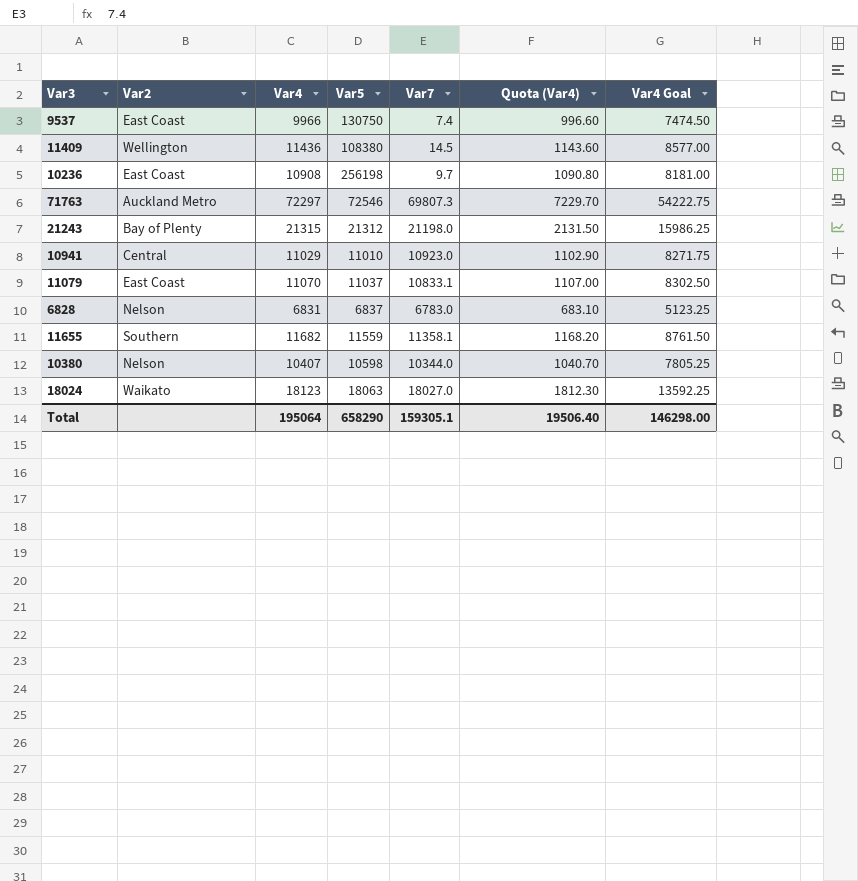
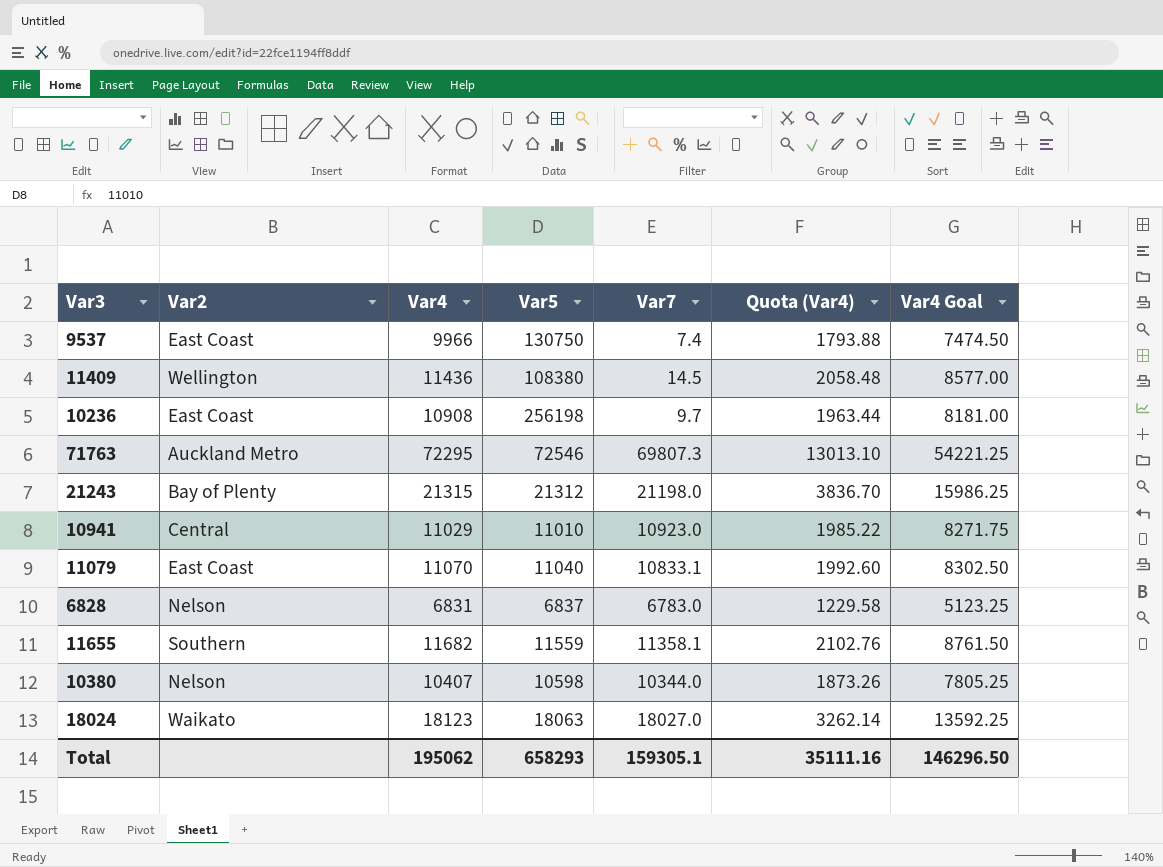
column Quota (Var4) | formula: [Var4] * 0.1 -> [Var4] * 0.18
71763 | Var4: 72297 -> 72295
71763 | Var4 Goal: 54222.75 -> 54221.25
11079 | Var5: 11037 -> 11040
Total | Var4: 195064 -> 195062
Total | Var5: 658290 -> 658293
Total | Quota (Var4): 19506.40 -> 35111.16
Total | Var4 Goal: 146298.00 -> 146296.50

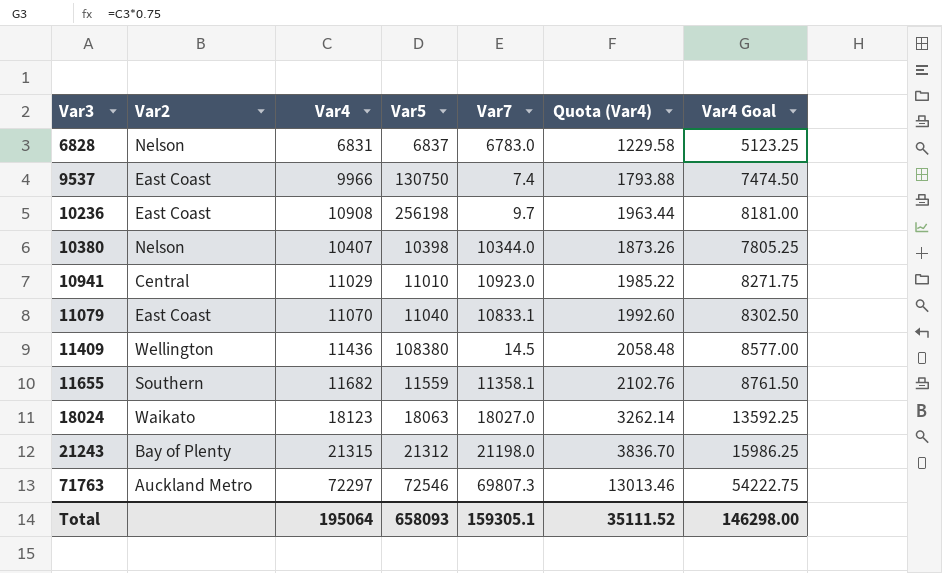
row order: none -> Var3 ascending
10380 | Var5: 10598 -> 10398
71763 | Var4: 72295 -> 72297
71763 | Quota (Var4): 13013.10 -> 13013.46
71763 | Var4 Goal: 54221.25 -> 54222.75
Total | Var4: 195062 -> 195064
Total | Var5: 658293 -> 658093
Total | Quota (Var4): 35111.16 -> 35111.52
Total | Var4 Goal: 146296.50 -> 146298.00

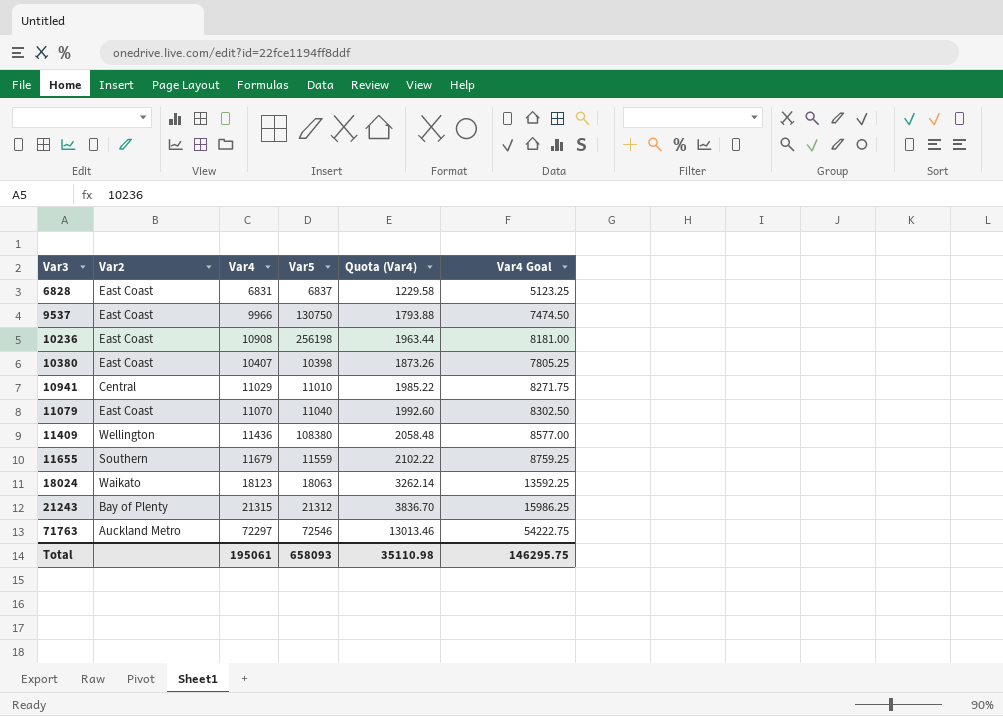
column Var7 | position: 5 -> none
6828 | Var2: Nelson -> East Coast
10380 | Var2: Nelson -> East Coast
11655 | Var4: 11682 -> 11679
11655 | Quota (Var4): 2102.76 -> 2102.22
11655 | Var4 Goal: 8761.50 -> 8759.25
Total | Var4: 195064 -> 195061
Total | Quota (Var4): 35111.52 -> 35110.98
Total | Var4 Goal: 146298.00 -> 146295.75

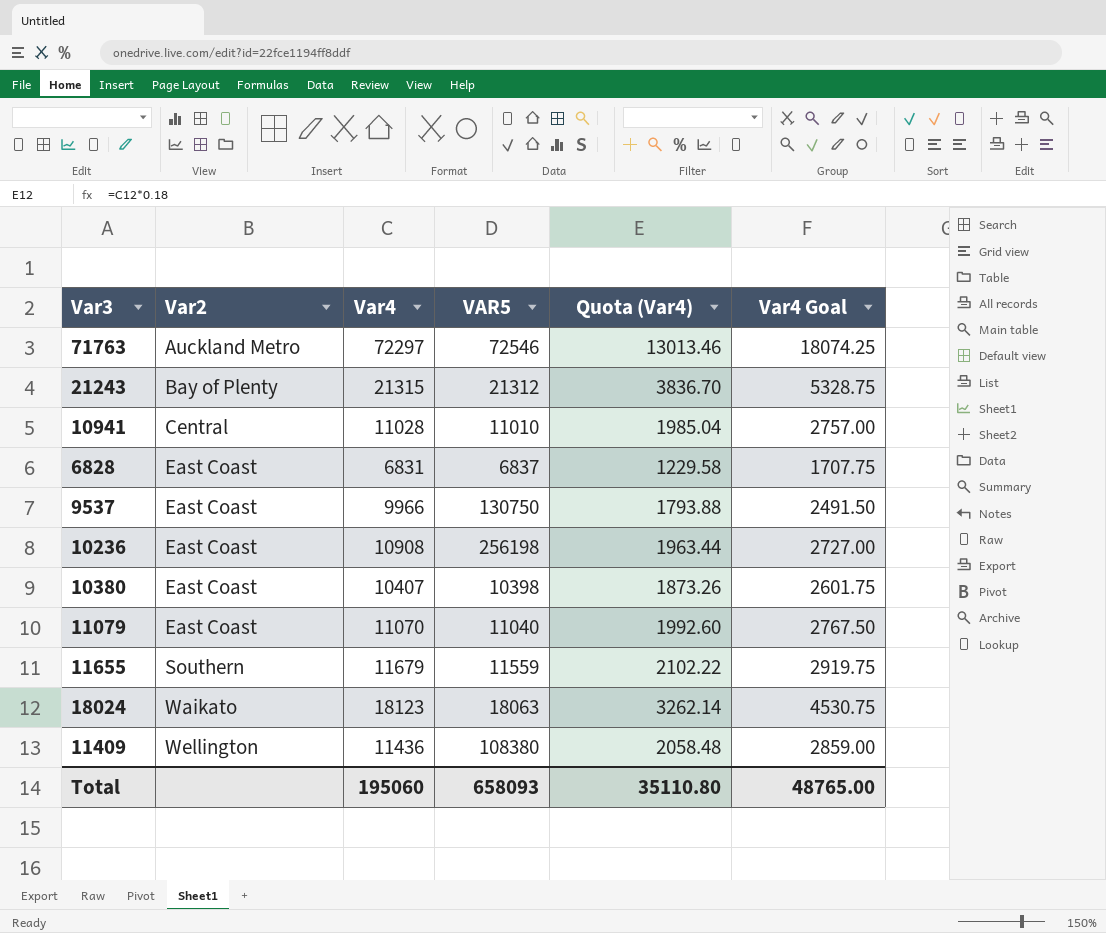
row order: Var3 ascending -> Var2 ascending
column name: Var5 -> VAR5
column Var4 Goal | formula: [Var4] * 0.75 -> [Var4] * 0.25
10941 | Var4: 11029 -> 11028
10941 | Quota (Var4): 1985.22 -> 1985.04
Total | Var4: 195061 -> 195060
Total | Quota (Var4): 35110.98 -> 35110.80
Total | Var4 Goal: 146295.75 -> 48765.00

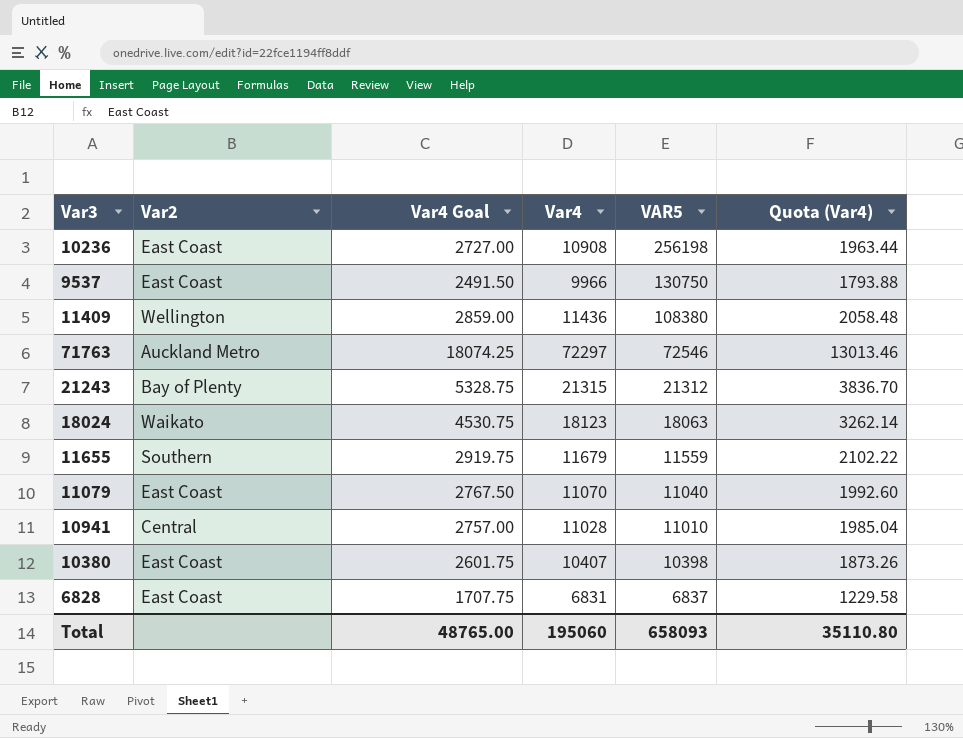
row order: Var2 ascending -> VAR5 descending
column Var4 Goal | position: 6 -> 3

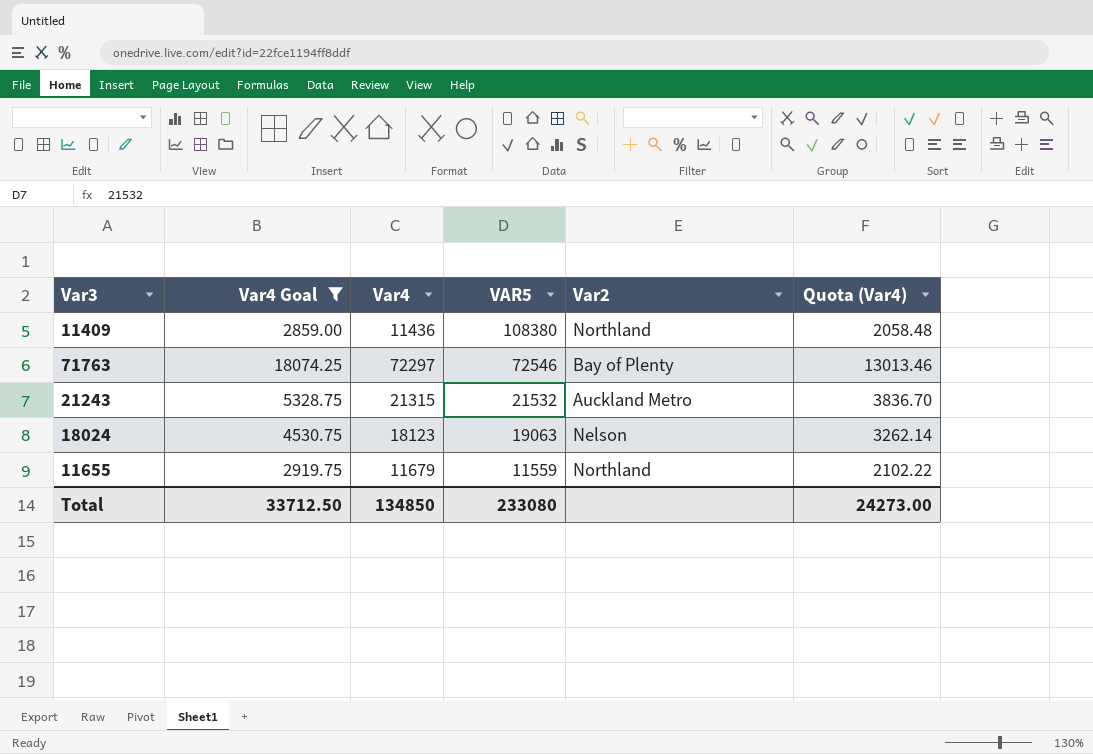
filter: none -> Var4 Goal >= 2859.00
column Var2 | position: 2 -> 5
11409 | Var2: Wellington -> Northland
71763 | Var2: Auckland Metro -> Bay of Plenty
21243 | VAR5: 21312 -> 21532
21243 | Var2: Bay of Plenty -> Auckland Metro
18024 | VAR5: 18063 -> 19063
18024 | Var2: Waikato -> Nelson
11655 | Var2: Southern -> Northland
Total | Var4 Goal: 48765.00 -> 33712.50
Total | Var4: 195060 -> 134850
Total | VAR5: 658093 -> 233080
Total | Quota (Var4): 35110.80 -> 24273.00

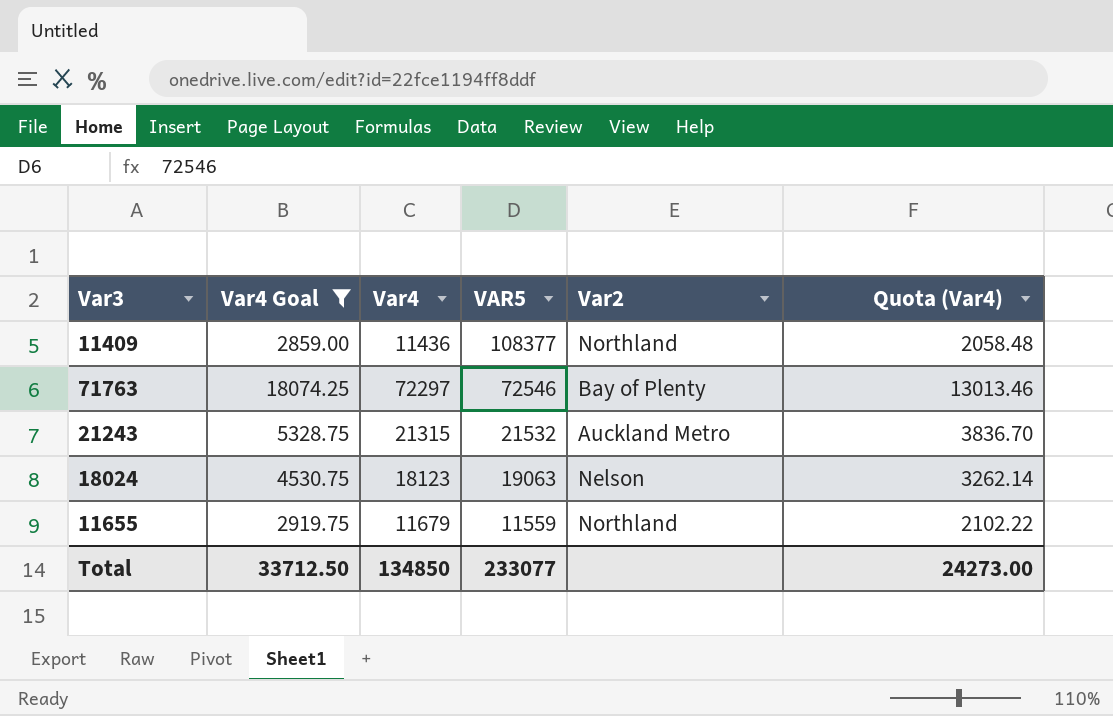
11409 | VAR5: 108380 -> 108377
Total | VAR5: 233080 -> 233077

